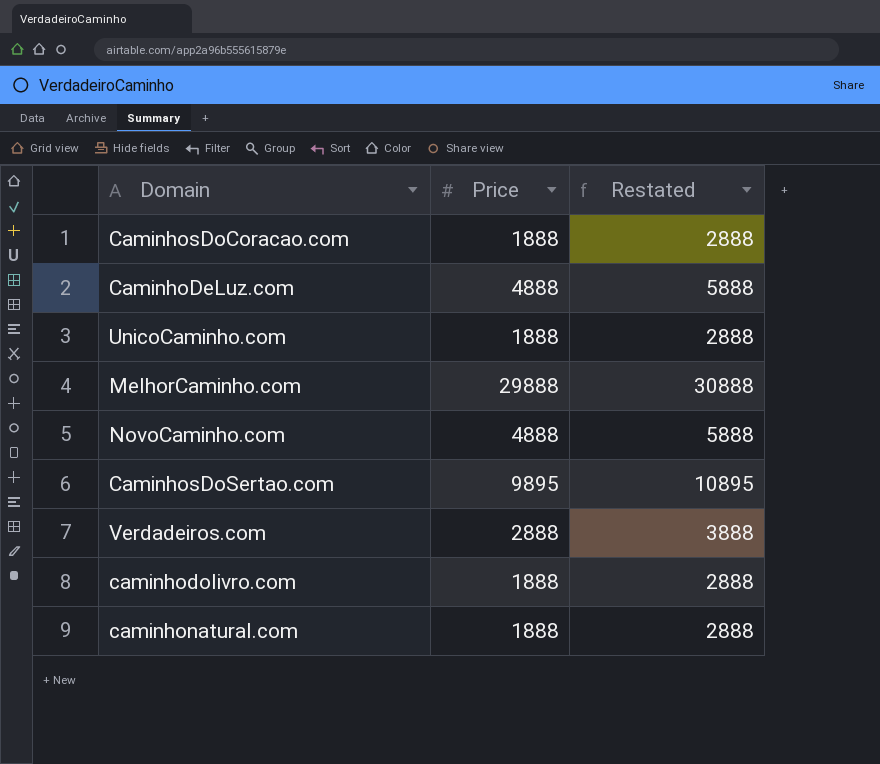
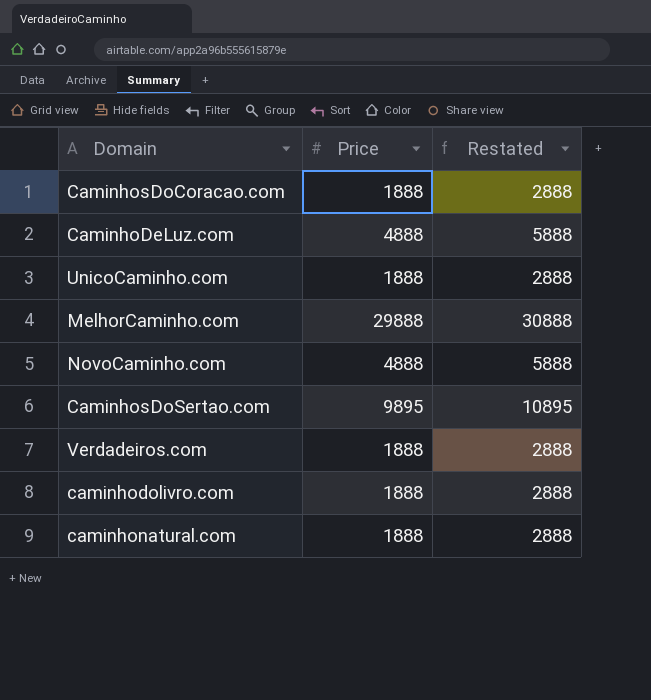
Verdadeiros.com | Price: 2888 -> 1888
Verdadeiros.com | Restated: 3888 -> 2888

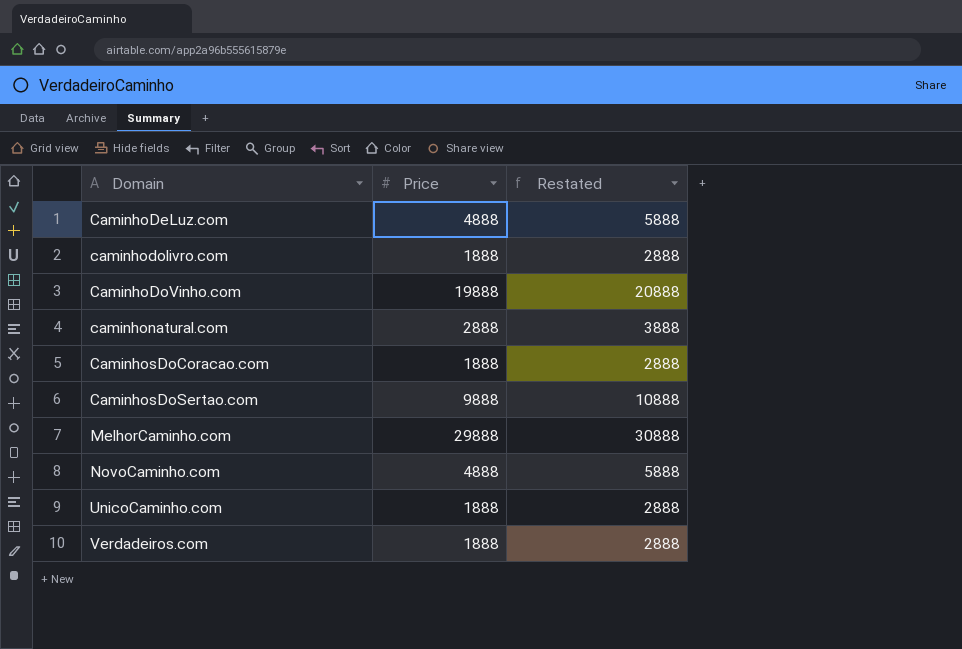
row order: none -> Domain ascending
row CaminhoDoVinho.com: none -> 19888 | 20888
caminhonatural.com | Price: 1888 -> 2888
caminhonatural.com | Restated: 2888 -> 3888
CaminhosDoSertao.com | Price: 9895 -> 9888
CaminhosDoSertao.com | Restated: 10895 -> 10888

